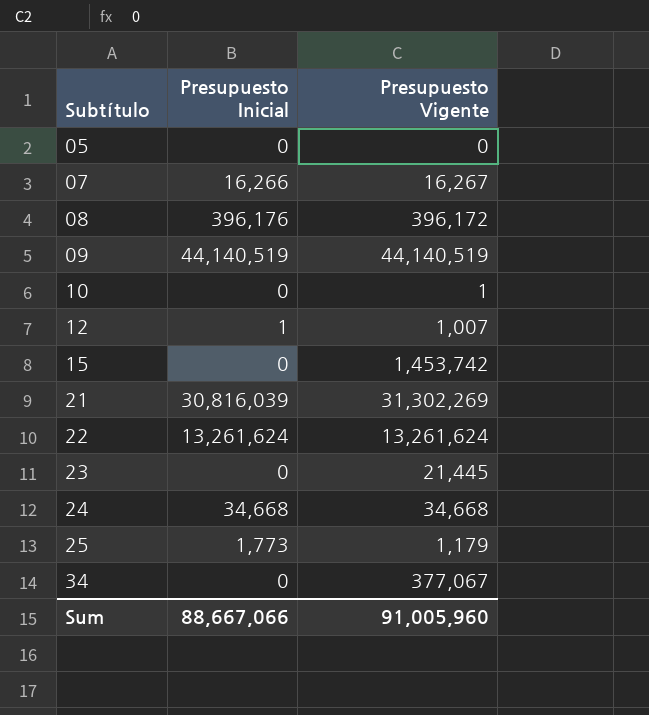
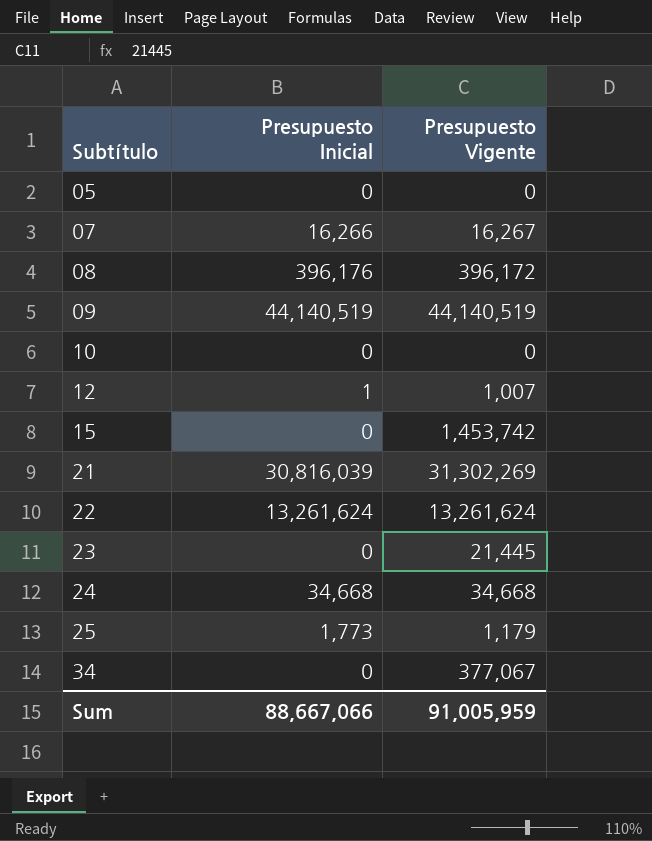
10 | Presupuesto Vigente: 1 -> 0
Sum | Presupuesto Vigente: 91,005,960 -> 91,005,959

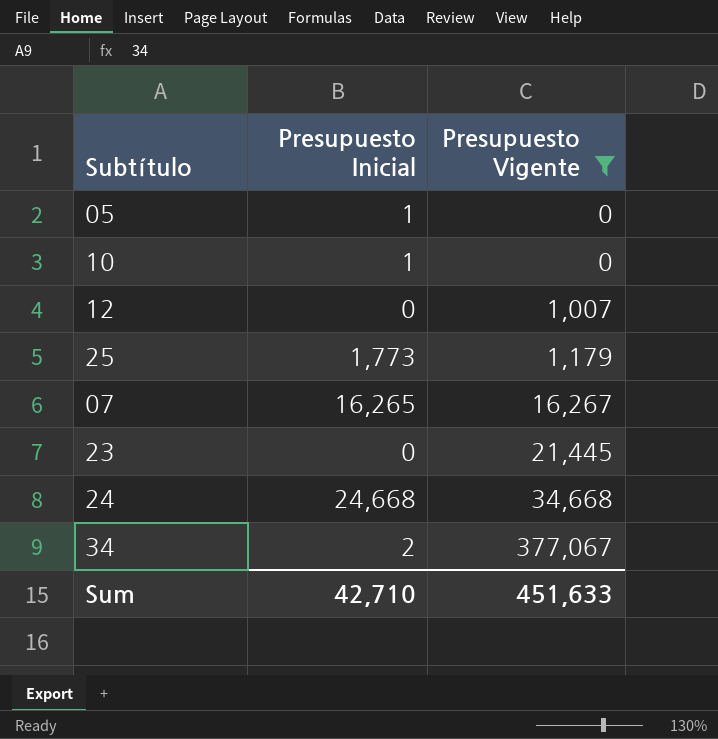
filter: none -> Presupuesto Vigente <= 377,067
row order: Subtítulo ascending -> Presupuesto Vigente ascending
05 | Presupuesto Inicial: 0 -> 1
10 | Presupuesto Inicial: 0 -> 1
12 | Presupuesto Inicial: 1 -> 0
07 | Presupuesto Inicial: 16,266 -> 16,265
24 | Presupuesto Inicial: 34,668 -> 24,668
34 | Presupuesto Inicial: 0 -> 2
Sum | Presupuesto Inicial: 88,667,066 -> 42,710
Sum | Presupuesto Vigente: 91,005,959 -> 451,633

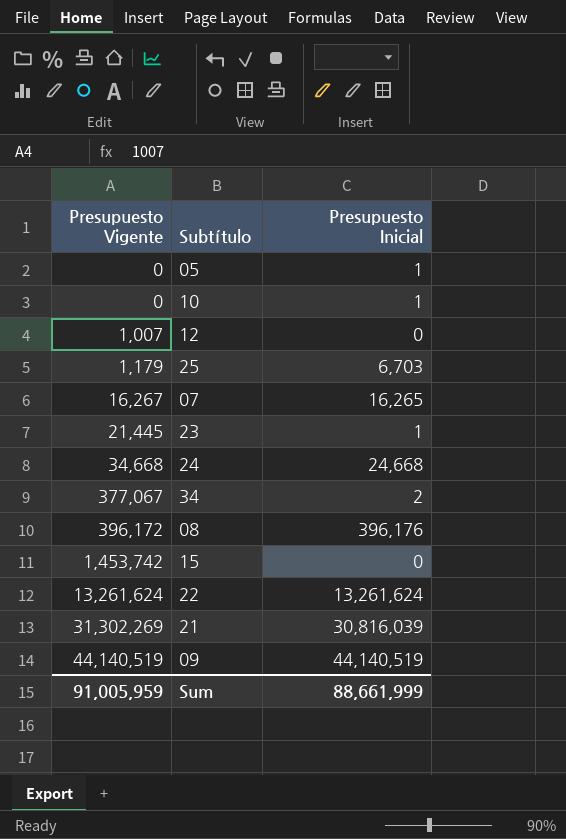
filter: Presupuesto Vigente <= 377,067 -> none
column Presupuesto Vigente | position: 3 -> 1
25 | Presupuesto Inicial: 1,773 -> 6,703
23 | Presupuesto Inicial: 0 -> 1
Sum | Presupuesto Vigente: 451,633 -> 91,005,959
Sum | Presupuesto Inicial: 42,710 -> 88,661,999

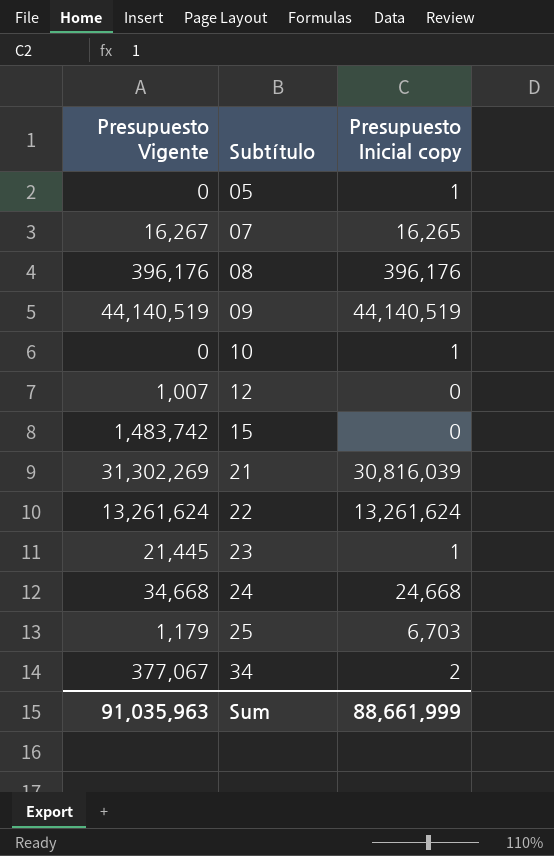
row order: Presupuesto Vigente ascending -> Subtítulo ascending
column name: Presupuesto Inicial -> Presupuesto Inicial copy
08 | Presupuesto Vigente: 396,172 -> 396,176
15 | Presupuesto Vigente: 1,453,742 -> 1,483,742
Sum | Presupuesto Vigente: 91,005,959 -> 91,035,963

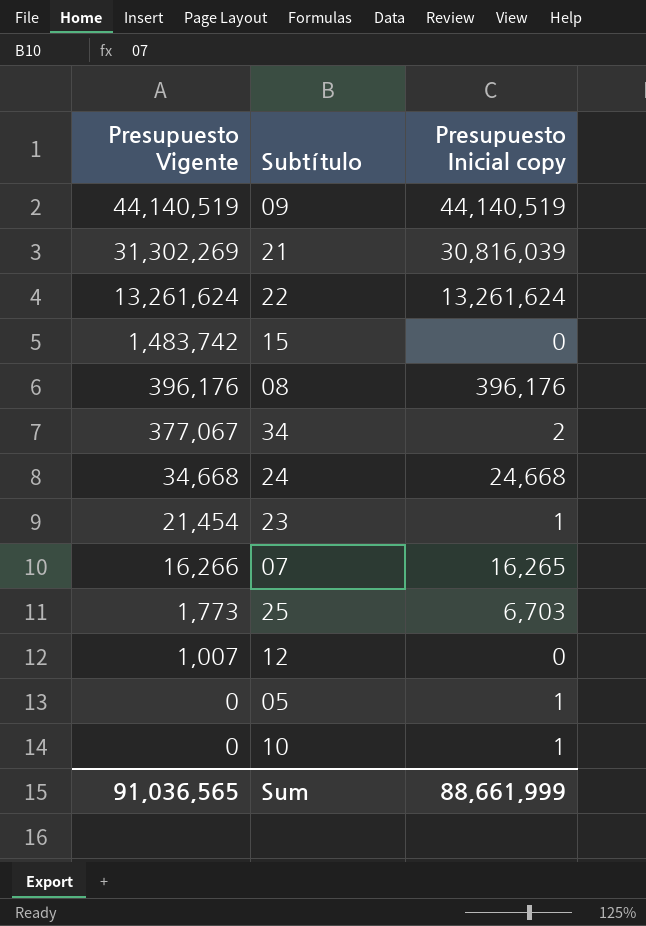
row order: Subtítulo ascending -> Presupuesto Vigente descending
23 | Presupuesto Vigente: 21,445 -> 21,454
07 | Presupuesto Vigente: 16,267 -> 16,266
25 | Presupuesto Vigente: 1,179 -> 1,773
Sum | Presupuesto Vigente: 91,035,963 -> 91,036,565

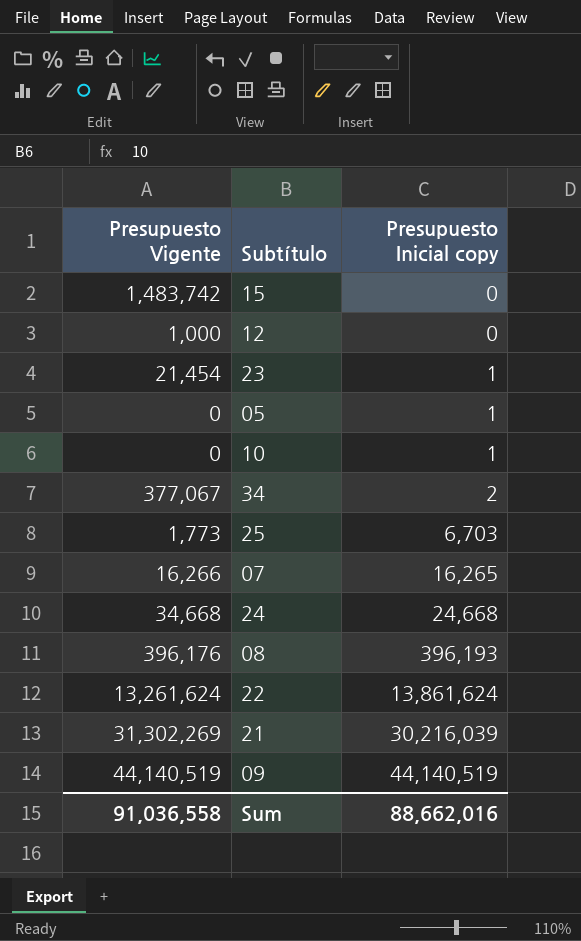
row order: Presupuesto Vigente descending -> Presupuesto Inicial copy ascending
12 | Presupuesto Vigente: 1,007 -> 1,000
08 | Presupuesto Inicial copy: 396,176 -> 396,193
22 | Presupuesto Inicial copy: 13,261,624 -> 13,861,624
21 | Presupuesto Inicial copy: 30,816,039 -> 30,216,039
Sum | Presupuesto Vigente: 91,036,565 -> 91,036,558
Sum | Presupuesto Inicial copy: 88,661,999 -> 88,662,016

